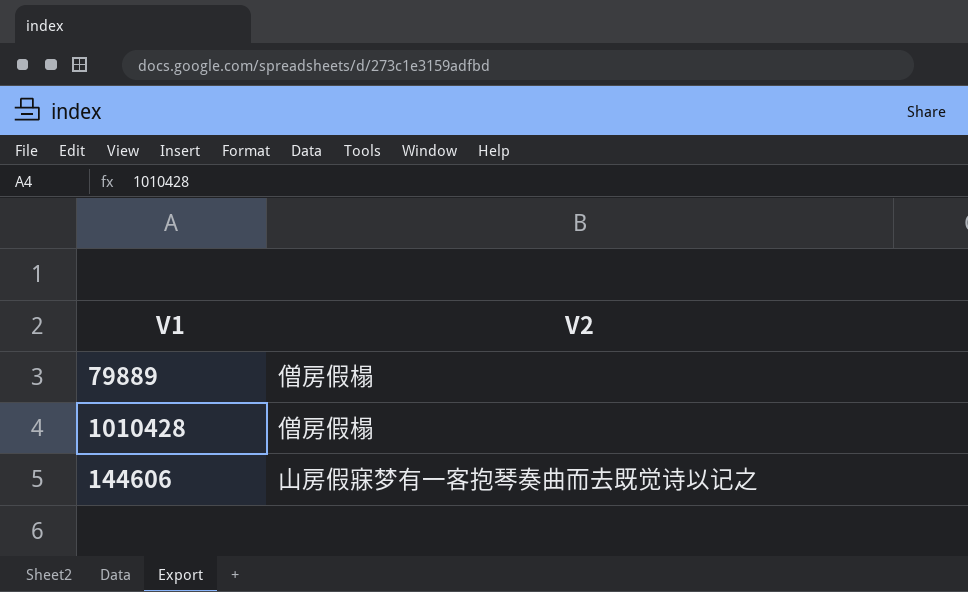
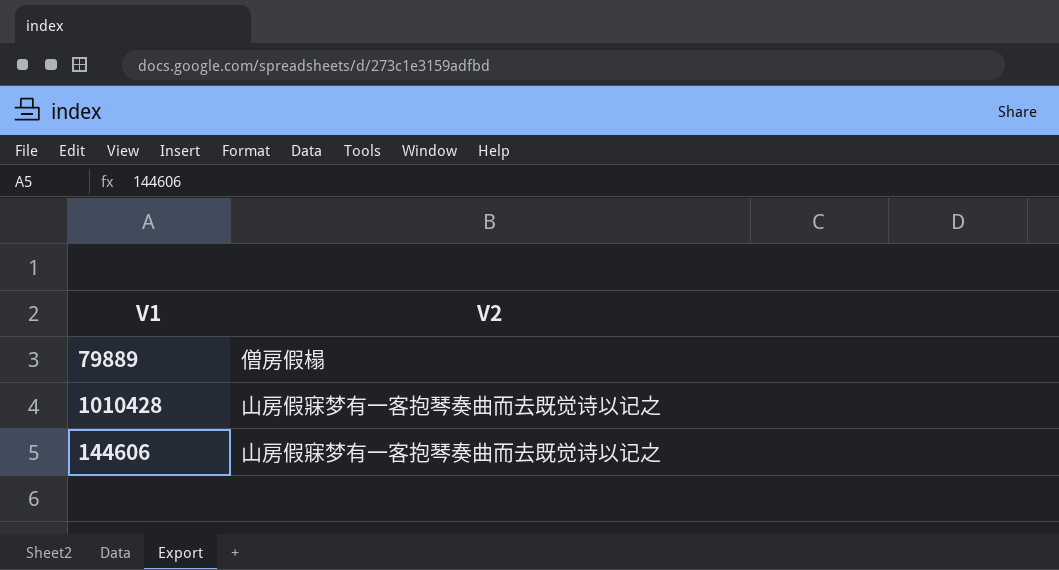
1010428 | V2: 僧房假榻 -> 山房假寐梦有一客抱琴奏曲而去既觉诗以记之

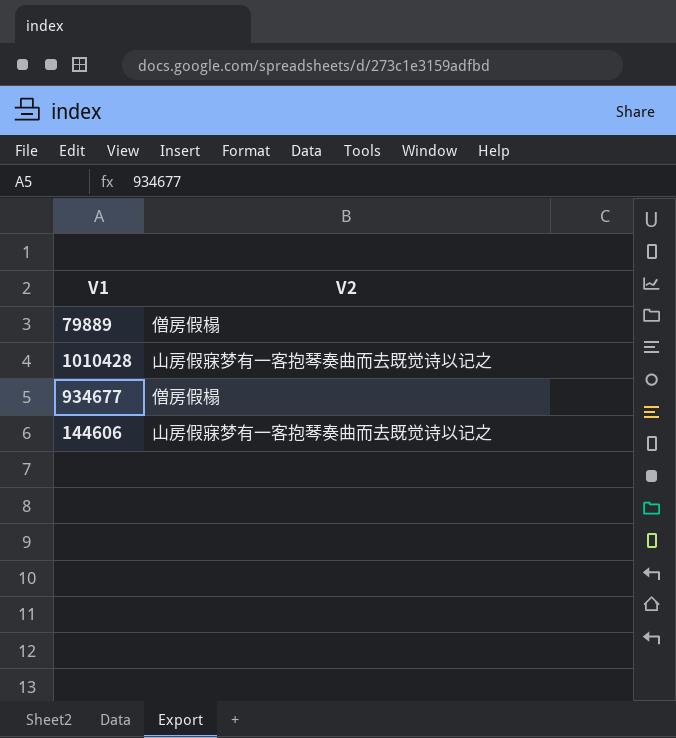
row 934677: none -> 僧房假榻

